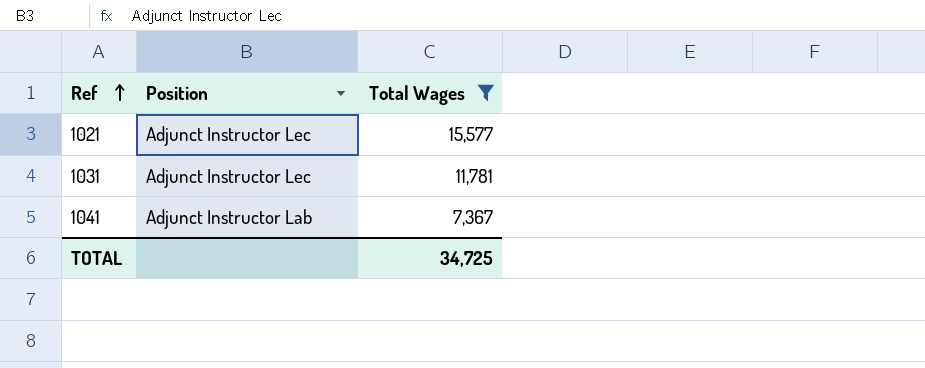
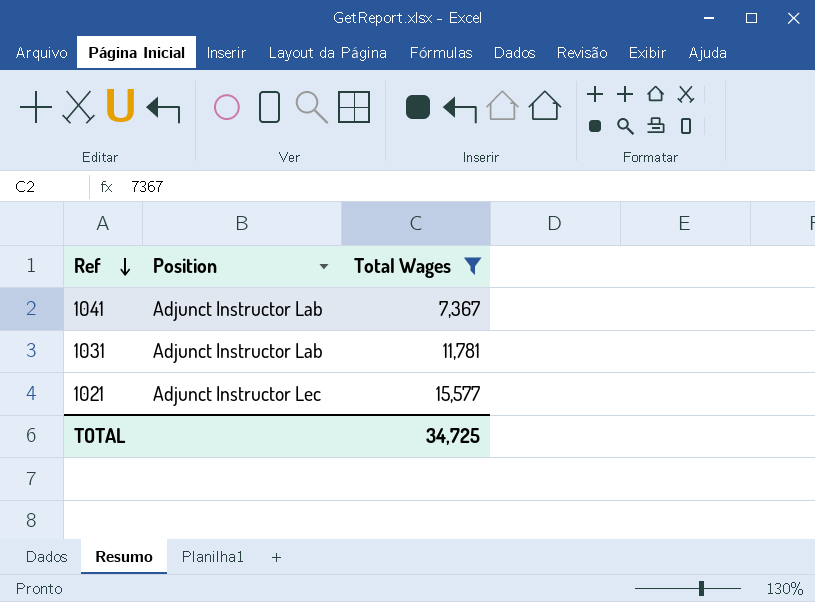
row order: Ref ascending -> Ref descending
1031 | Position: Adjunct Instructor Lec -> Adjunct Instructor Lab

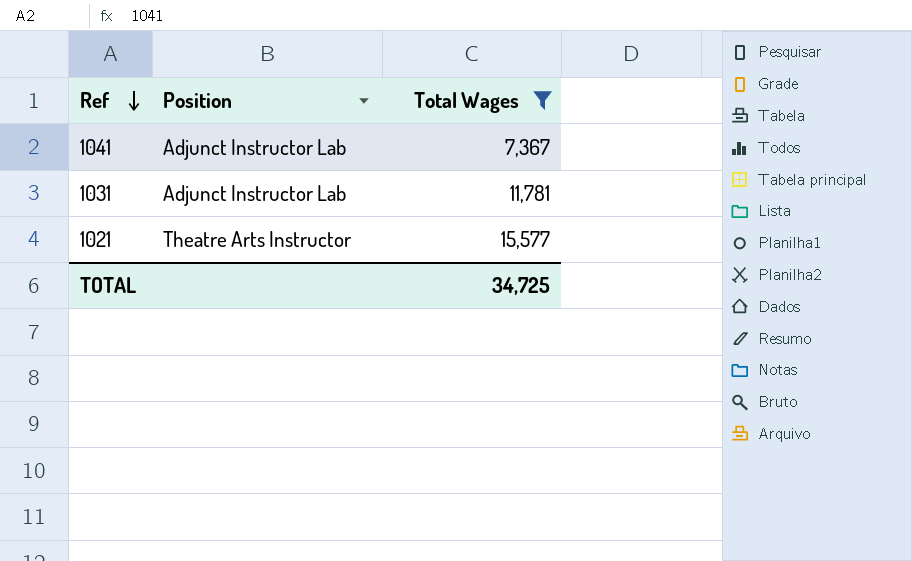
1021 | Position: Adjunct Instructor Lec -> Theatre Arts Instructor

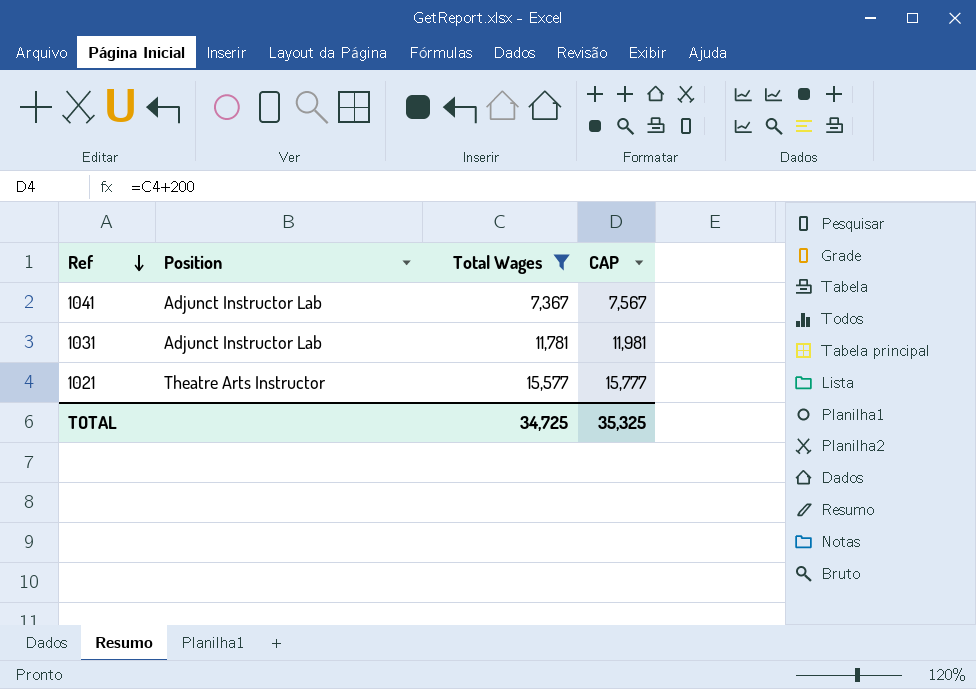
column CAP | formula: none -> [Total Wages] + 200

